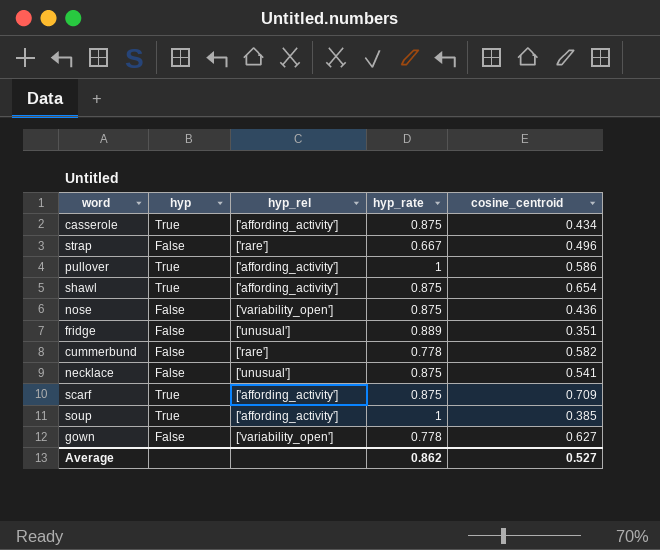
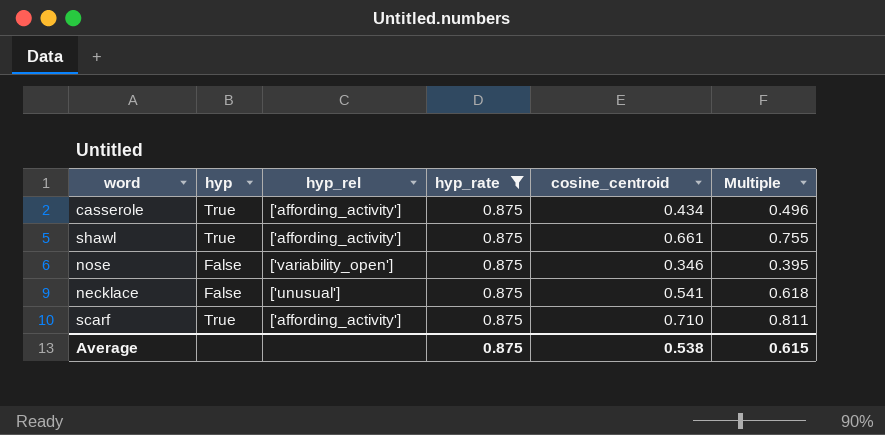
filter: none -> hyp_rate = 0.875
column Multiple | formula: none -> [cosine_centroid] / [hyp_rate]
shawl | cosine_centroid: 0.654 -> 0.661
nose | cosine_centroid: 0.436 -> 0.346
scarf | cosine_centroid: 0.709 -> 0.710
Average | hyp_rate: 0.862 -> 0.875
Average | cosine_centroid: 0.527 -> 0.538

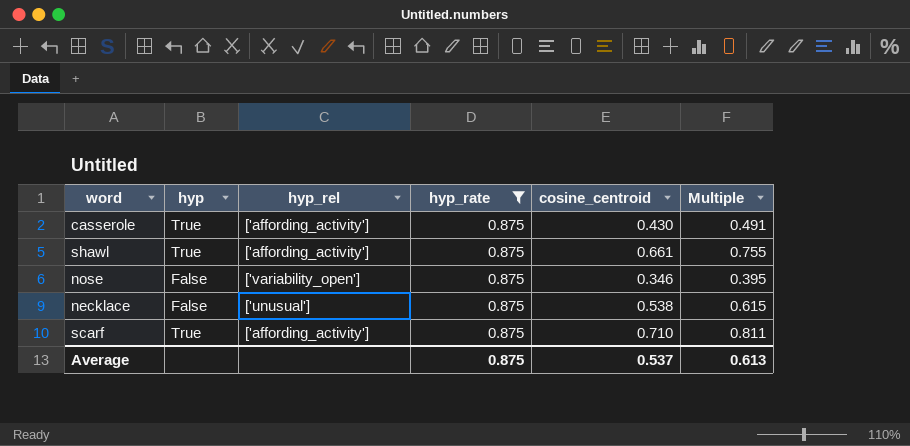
casserole | cosine_centroid: 0.434 -> 0.430
casserole | Multiple: 0.496 -> 0.491
necklace | cosine_centroid: 0.541 -> 0.538
necklace | Multiple: 0.618 -> 0.615
Average | cosine_centroid: 0.538 -> 0.537
Average | Multiple: 0.615 -> 0.613

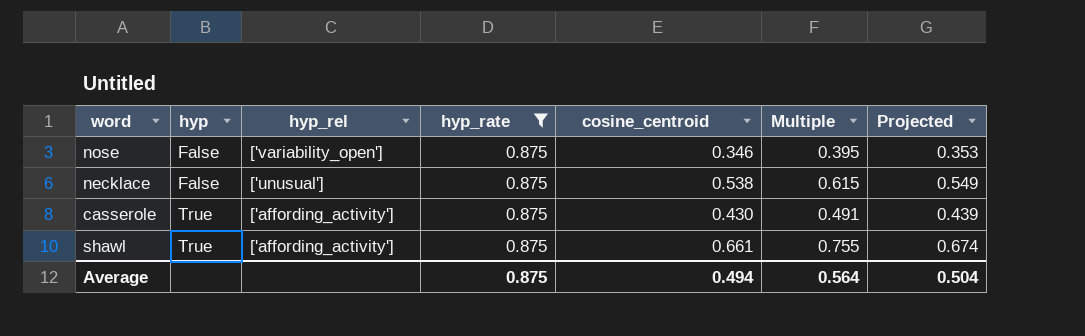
row order: none -> hyp ascending
column Projected | formula: none -> [cosine_centroid] * 1.02
row scarf: True | ['affording_activity'] | 0.875 | 0.710 | 0.811 -> none
Average | cosine_centroid: 0.537 -> 0.494
Average | Multiple: 0.613 -> 0.564

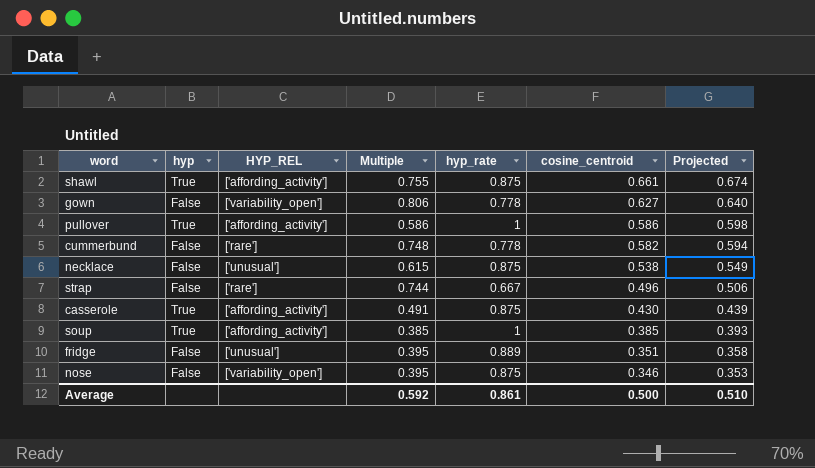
filter: hyp_rate = 0.875 -> none
row order: hyp ascending -> cosine_centroid descending
column name: hyp_rel -> HYP_REL
column Multiple | position: 6 -> 4
Average | Multiple: 0.564 -> 0.592
Average | hyp_rate: 0.875 -> 0.861
Average | cosine_centroid: 0.494 -> 0.500
Average | Projected: 0.504 -> 0.510

